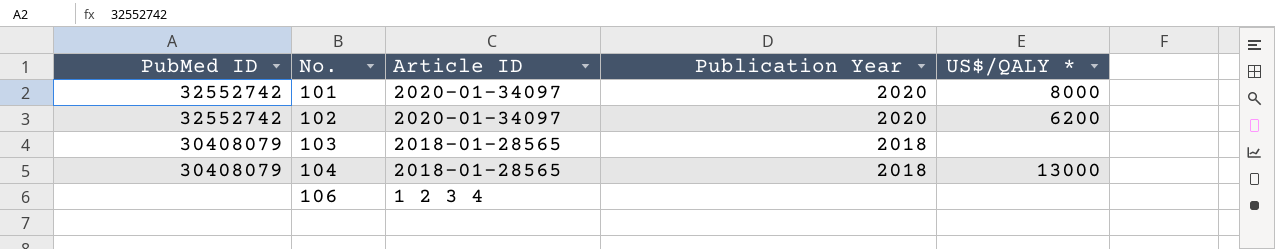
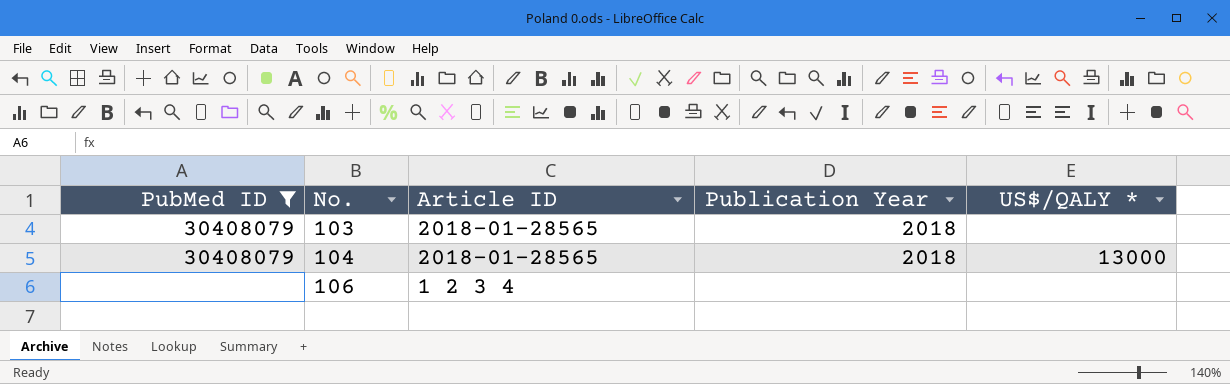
filter: none -> PubMed ID != 32552742

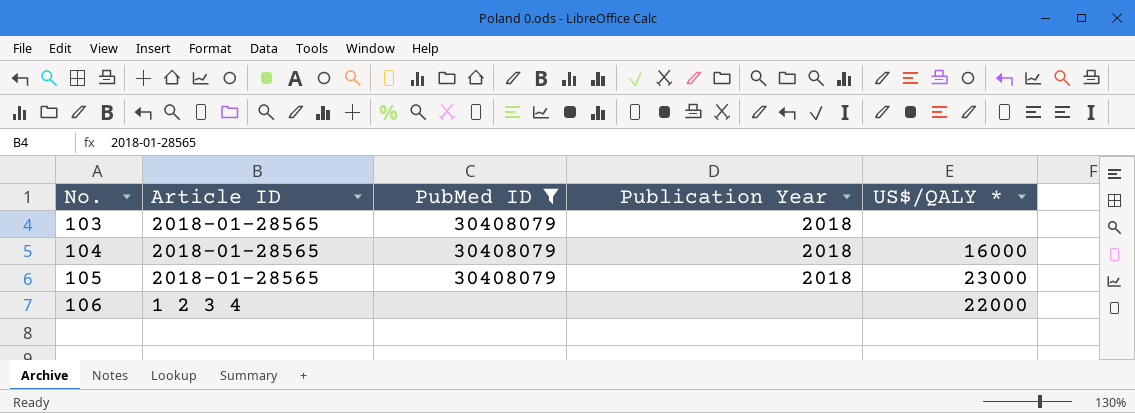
column PubMed ID | position: 1 -> 3
104 | US$/QALY *: 13000 -> 16000
row 105: none -> 2018-01-28565 | 30408079 | 2018 | 23000
106 | US$/QALY *: none -> 22000

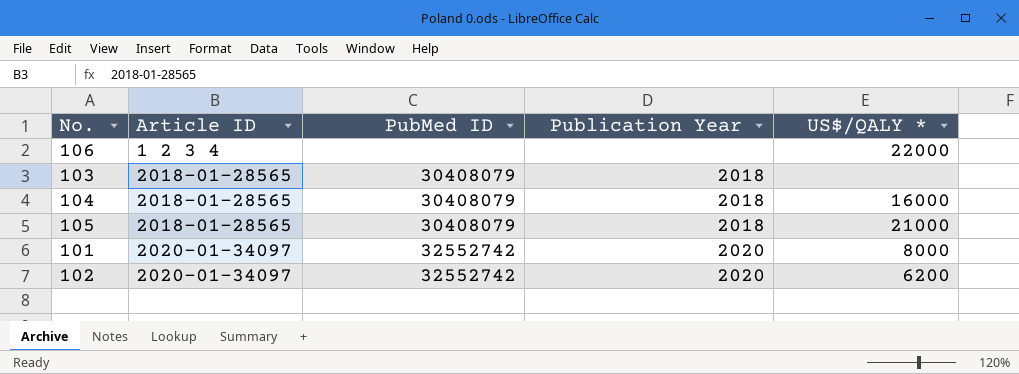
filter: PubMed ID != 32552742 -> none
row order: No. ascending -> Article ID ascending
105 | US$/QALY *: 23000 -> 21000

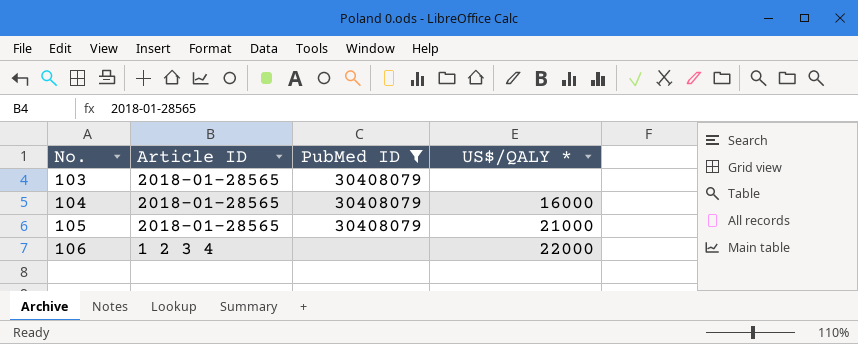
filter: none -> PubMed ID != 32552742
row order: Article ID ascending -> No. ascending
column Publication Year | position: 4 -> none

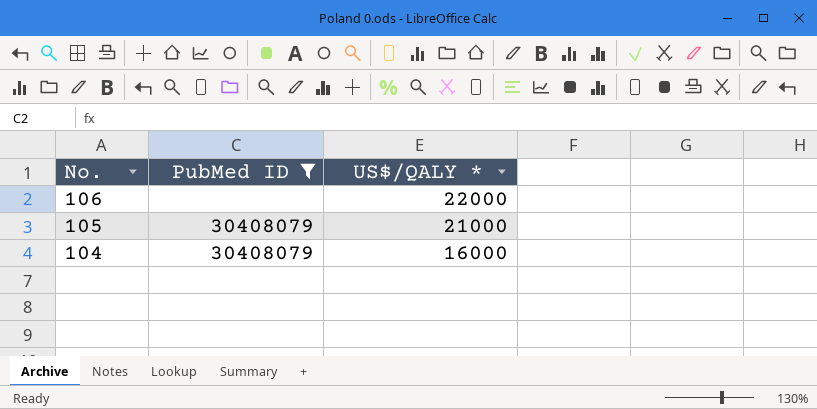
row order: No. ascending -> No. descending
column Article ID | position: 2 -> none
row 103: 2018-01-28565 | 30408079 | none -> none

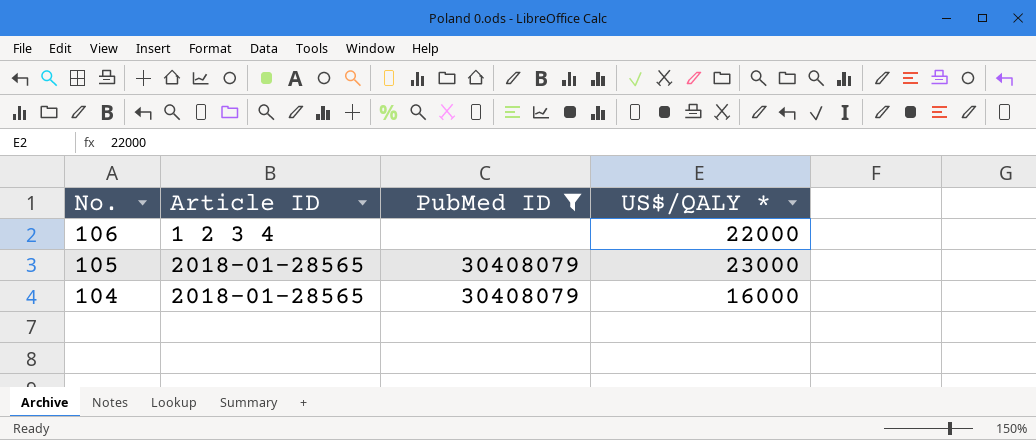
column Article ID | position: none -> 2
105 | US$/QALY *: 21000 -> 23000

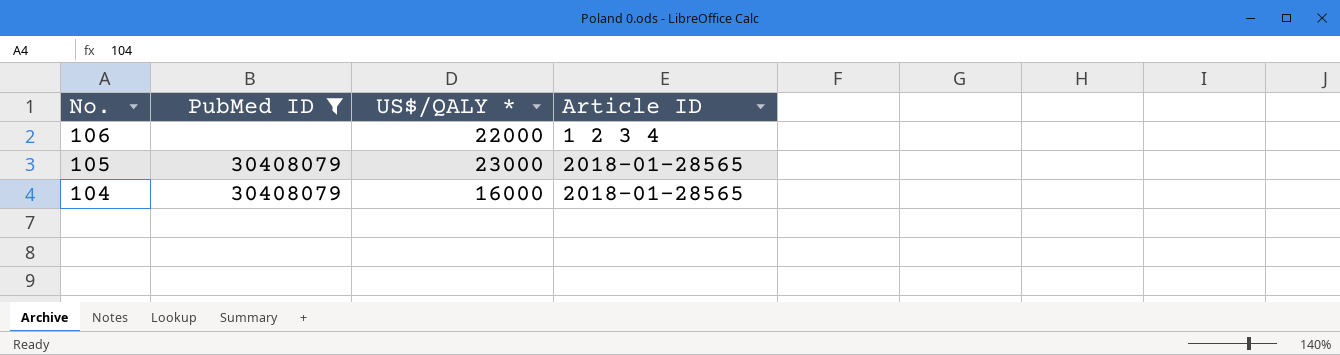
column Article ID | position: 2 -> 4

